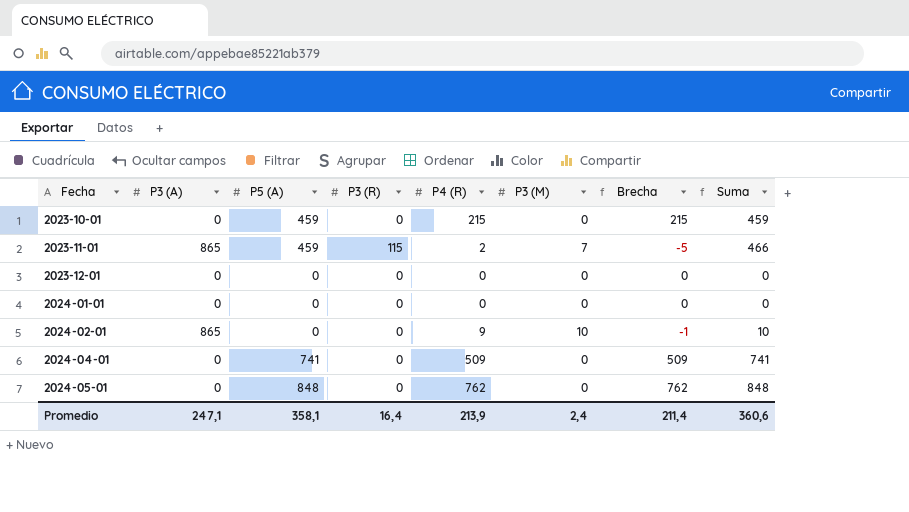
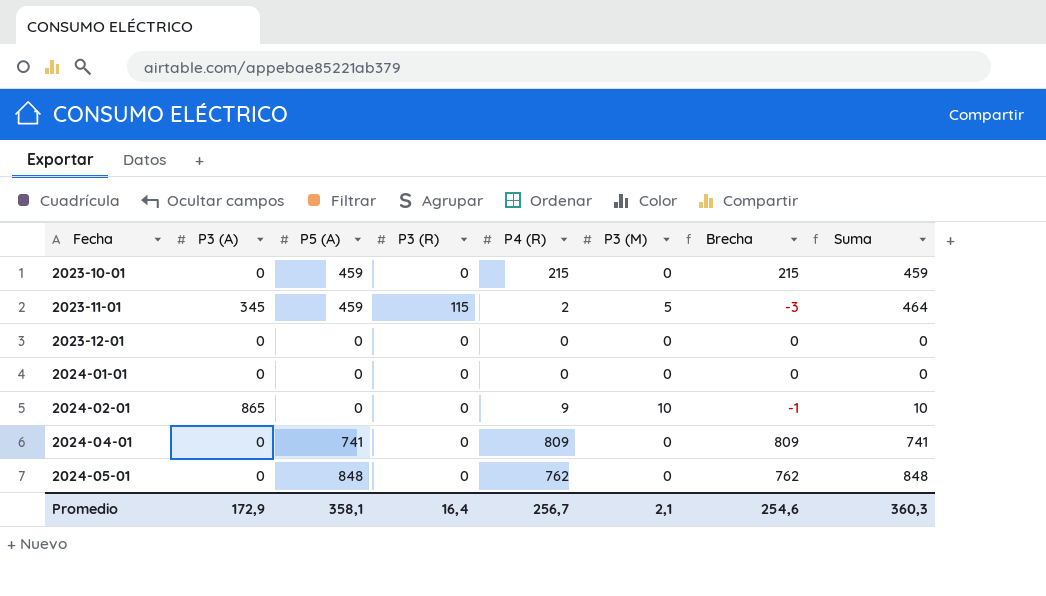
2023-11-01 | P3 (A): 865 -> 345
2023-11-01 | P3 (M): 7 -> 5
2023-11-01 | Brecha: -5 -> -3
2023-11-01 | Suma: 466 -> 464
2024-04-01 | P4 (R): 509 -> 809
2024-04-01 | Brecha: 509 -> 809
Promedio | P3 (A): 247,1 -> 172,9
Promedio | P4 (R): 213,9 -> 256,7
Promedio | P3 (M): 2,4 -> 2,1
Promedio | Brecha: 211,4 -> 254,6
Promedio | Suma: 360,6 -> 360,3

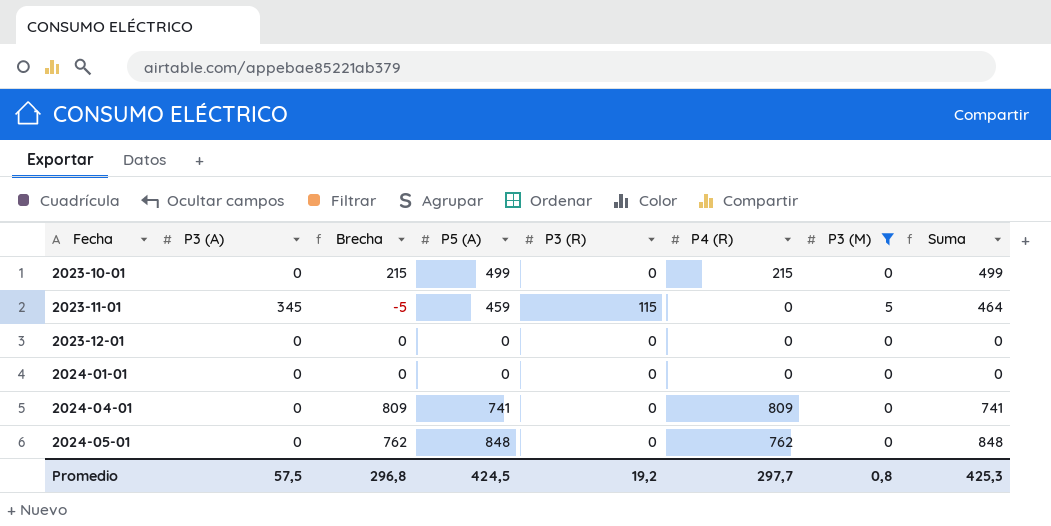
filter: none -> P3 (M) != 10
column Brecha | position: 7 -> 3
2023-10-01 | P5 (A): 459 -> 499
2023-10-01 | Suma: 459 -> 499
2023-11-01 | Brecha: -3 -> -5
2023-11-01 | P4 (R): 2 -> 0
Promedio | P3 (A): 172,9 -> 57,5
Promedio | Brecha: 254,6 -> 296,8
Promedio | P5 (A): 358,1 -> 424,5
Promedio | P3 (R): 16,4 -> 19,2
Promedio | P4 (R): 256,7 -> 297,7
Promedio | P3 (M): 2,1 -> 0,8
Promedio | Suma: 360,3 -> 425,3

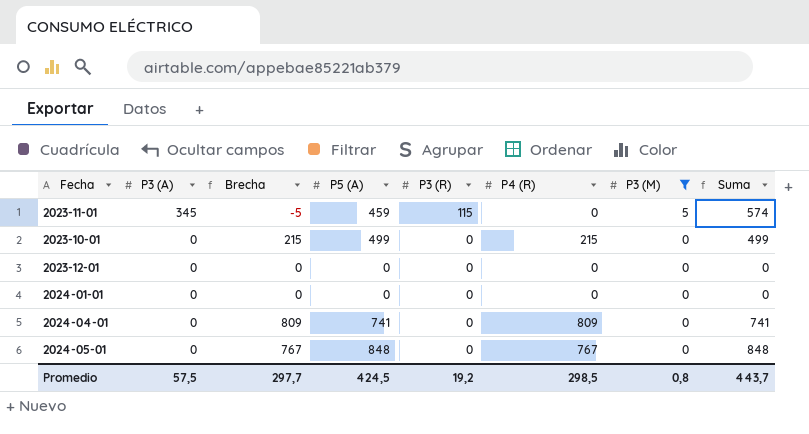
row order: Fecha ascending -> P3 (A) descending
column Suma | formula: [P5 (A)] + [P3 (M)] -> [P5 (A)] + [P3 (R)]
2024-05-01 | Brecha: 762 -> 767
2024-05-01 | P4 (R): 762 -> 767
Promedio | Brecha: 296,8 -> 297,7
Promedio | P4 (R): 297,7 -> 298,5
Promedio | Suma: 425,3 -> 443,7

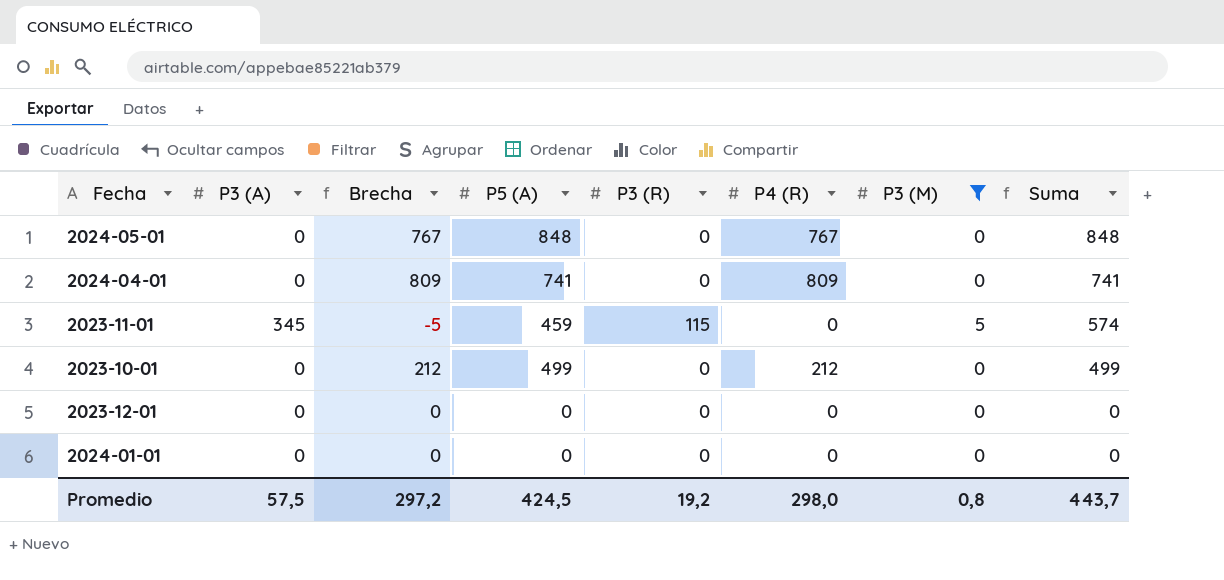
row order: P3 (A) descending -> Suma descending
2023-10-01 | Brecha: 215 -> 212
2023-10-01 | P4 (R): 215 -> 212
Promedio | Brecha: 297,7 -> 297,2
Promedio | P4 (R): 298,5 -> 298,0

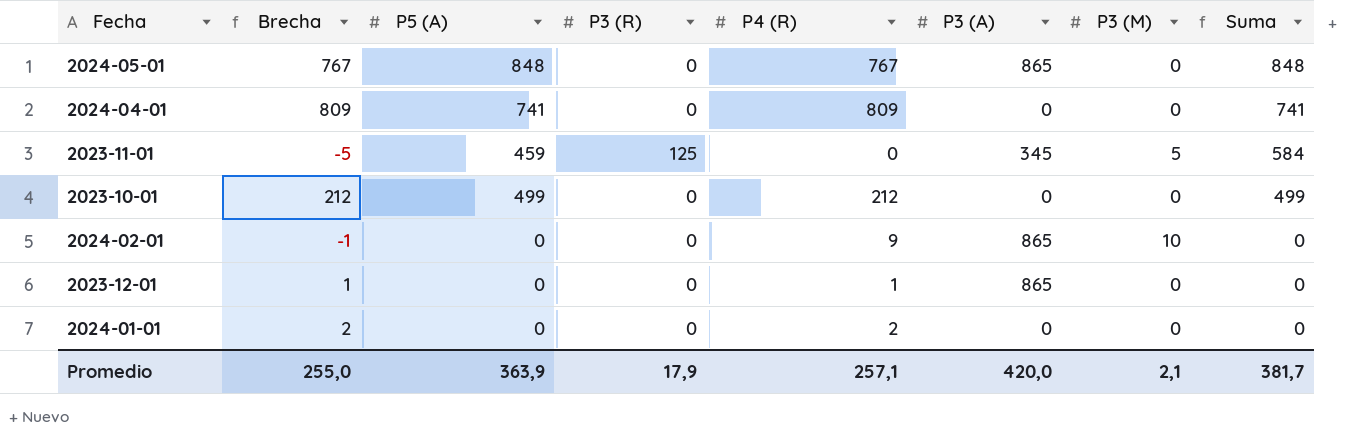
filter: P3 (M) != 10 -> none
column P3 (A) | position: 2 -> 6
2024-05-01 | P3 (A): 0 -> 865
2023-11-01 | P3 (R): 115 -> 125
2023-11-01 | Suma: 574 -> 584
2023-12-01 | Brecha: 0 -> 1
2023-12-01 | P4 (R): 0 -> 1
2023-12-01 | P3 (A): 0 -> 865
2024-01-01 | Brecha: 0 -> 2
2024-01-01 | P4 (R): 0 -> 2
Promedio | Brecha: 297,2 -> 255,0
Promedio | P5 (A): 424,5 -> 363,9
Promedio | P3 (R): 19,2 -> 17,9
Promedio | P4 (R): 298,0 -> 257,1
Promedio | P3 (A): 57,5 -> 420,0
Promedio | P3 (M): 0,8 -> 2,1
Promedio | Suma: 443,7 -> 381,7

